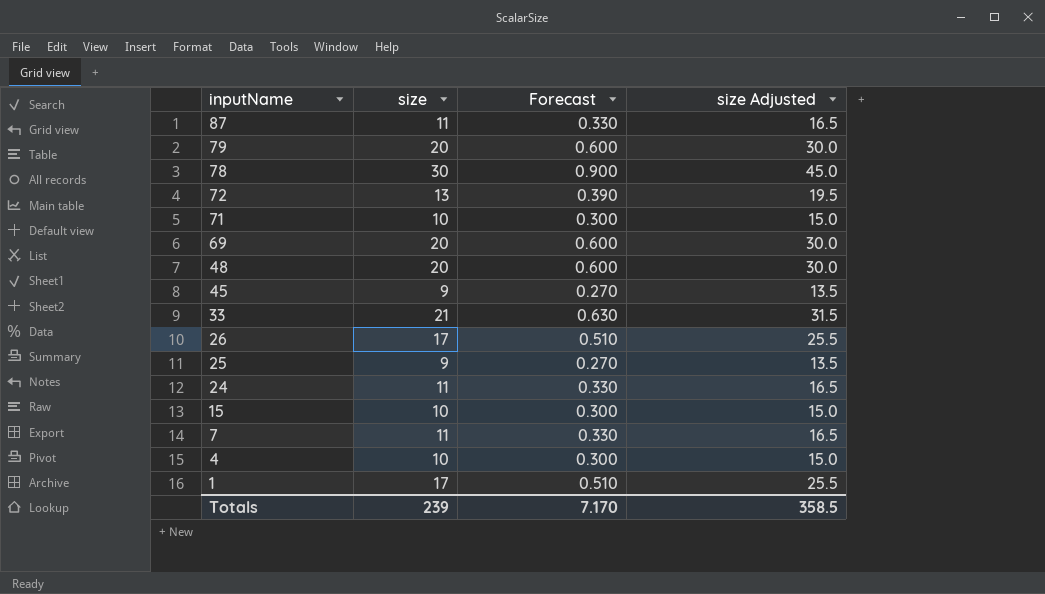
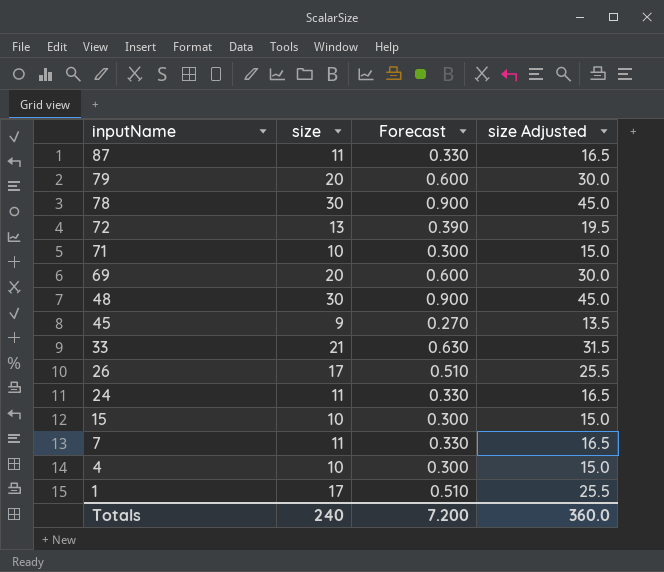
row 25: 9 | 0.270 | 13.5 -> none
48 | size: 20 -> 30
48 | Forecast: 0.600 -> 0.900
48 | size Adjusted: 30.0 -> 45.0
Totals | size: 239 -> 240
Totals | Forecast: 7.170 -> 7.200
Totals | size Adjusted: 358.5 -> 360.0

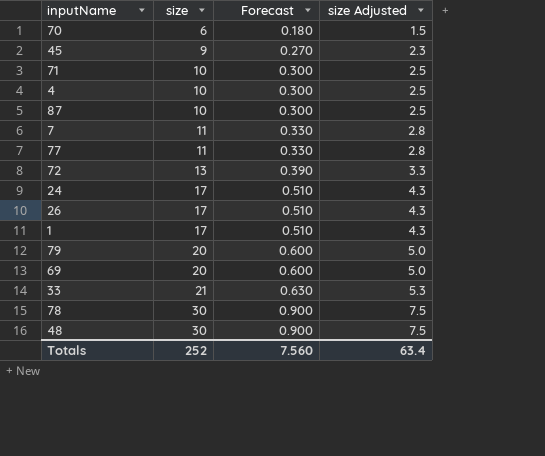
row order: inputName descending -> size ascending
column size Adjusted | formula: [size] * 1.5 -> [size] * 0.25
row 15: 10 | 0.300 | 15.0 -> none
row 70: none -> 6 | 0.180 | 1.5
87 | size: 11 -> 10
87 | Forecast: 0.330 -> 0.300
row 77: none -> 11 | 0.330 | 2.8
24 | size: 11 -> 17
24 | Forecast: 0.330 -> 0.510
Totals | size: 240 -> 252
Totals | Forecast: 7.200 -> 7.560
Totals | size Adjusted: 360.0 -> 63.4

